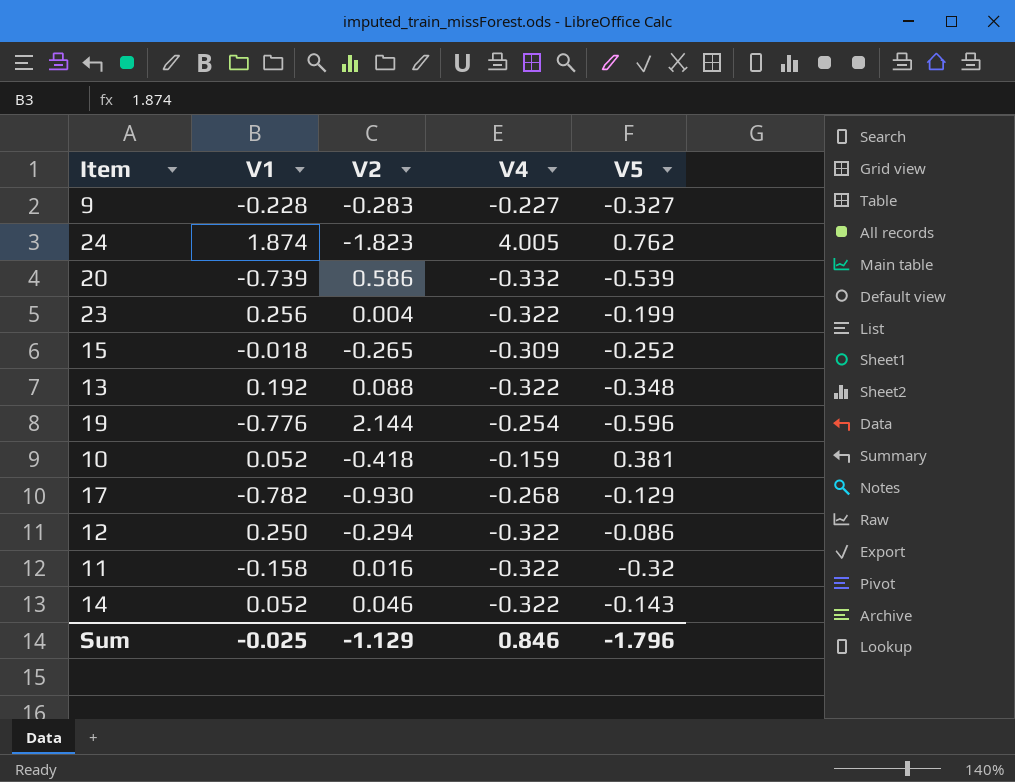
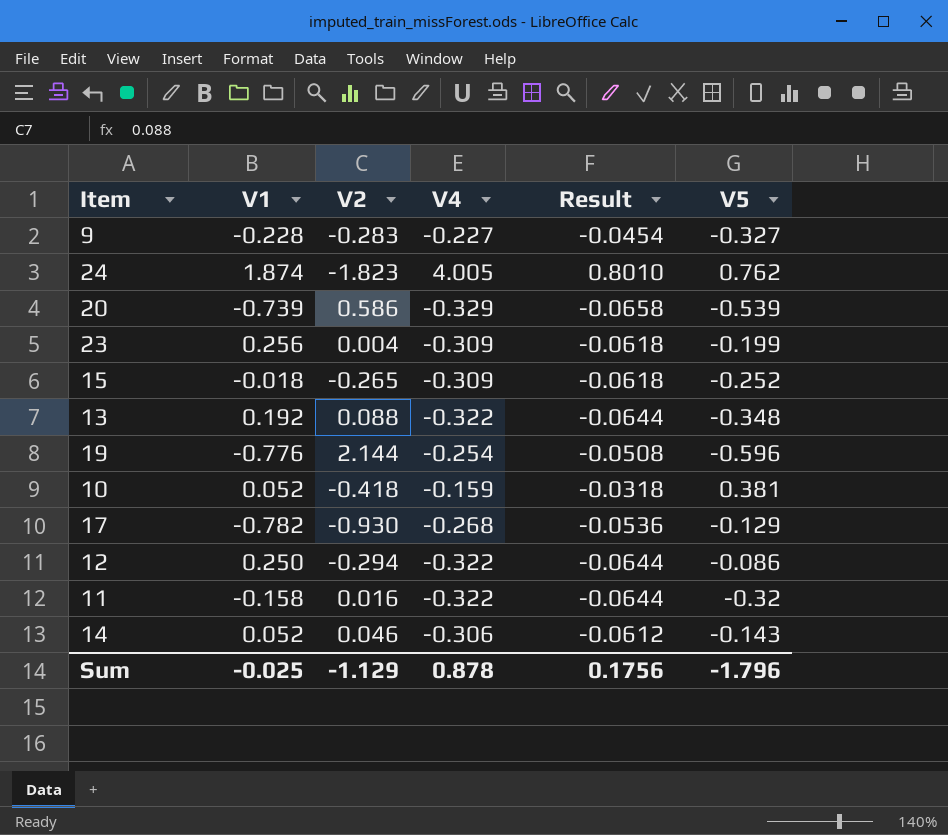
column Result | formula: none -> [V4] * 0.2
20 | V4: -0.332 -> -0.329
23 | V4: -0.322 -> -0.309
14 | V4: -0.322 -> -0.306
Sum | V4: 0.846 -> 0.878

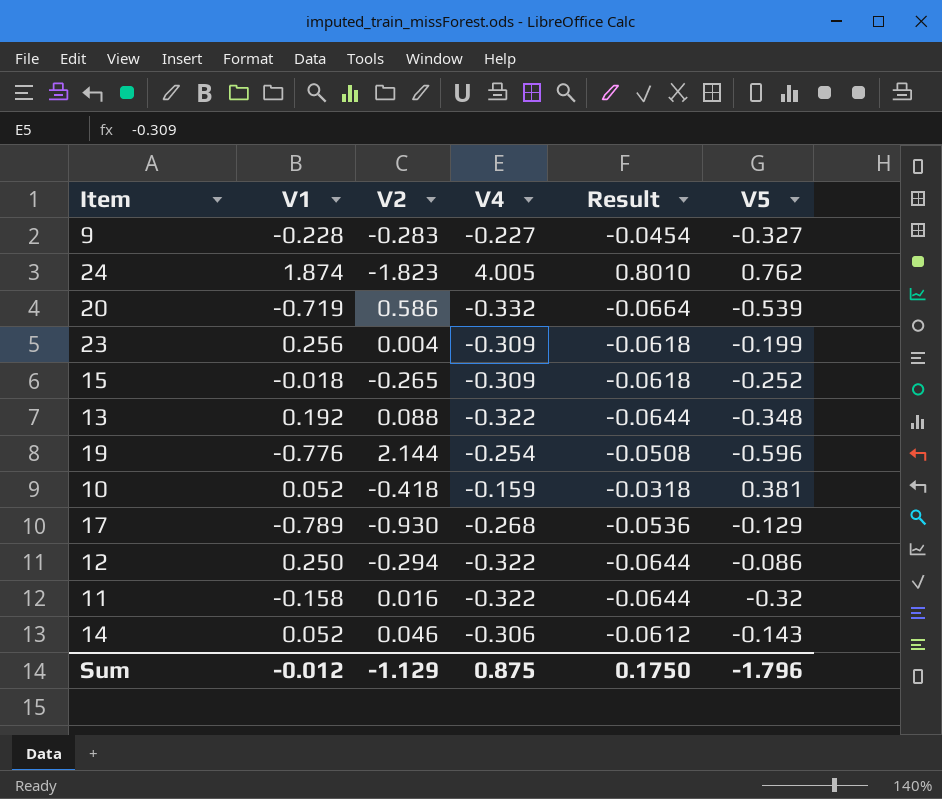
20 | V1: -0.739 -> -0.719
20 | V4: -0.329 -> -0.332
20 | Result: -0.0658 -> -0.0664
17 | V1: -0.782 -> -0.789
Sum | V1: -0.025 -> -0.012
Sum | V4: 0.878 -> 0.875
Sum | Result: 0.1756 -> 0.1750

